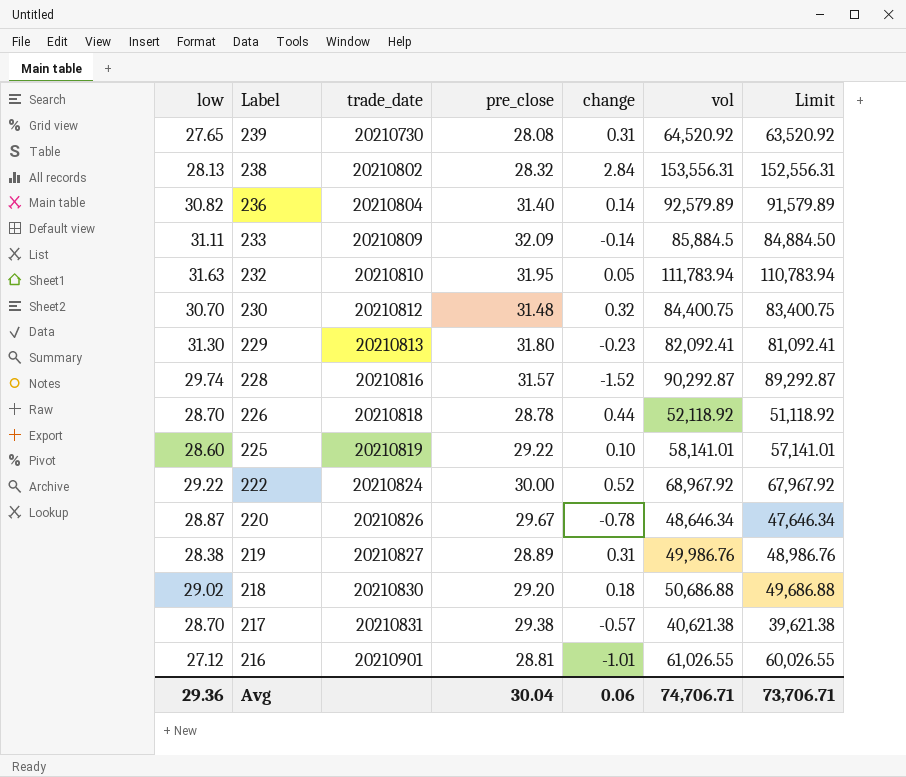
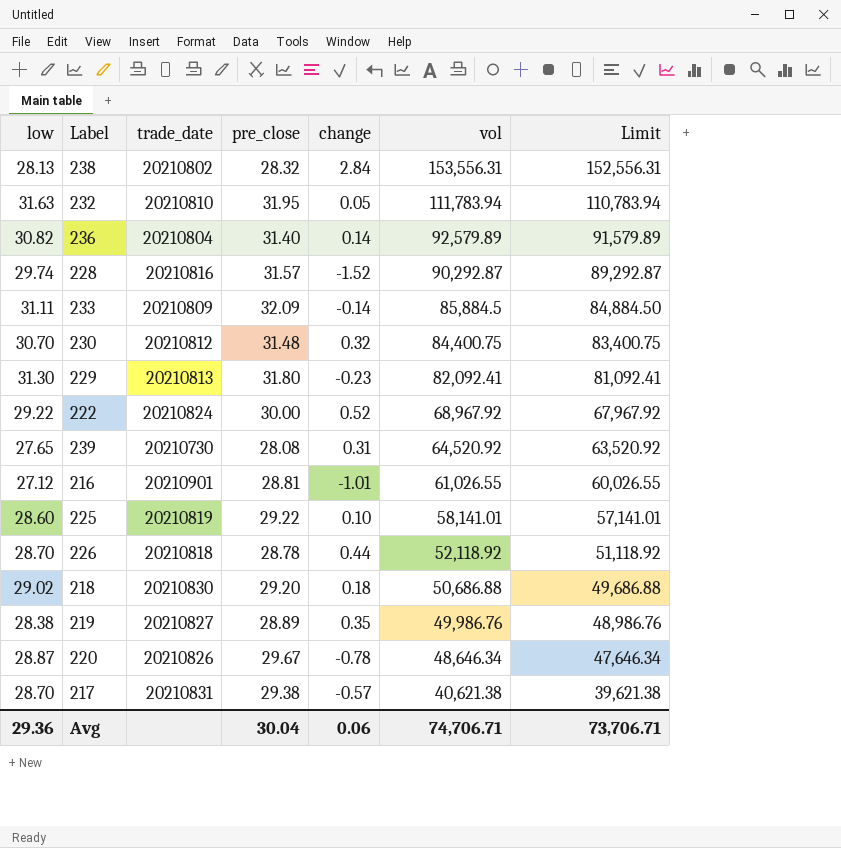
row order: Label descending -> vol descending
219 | change: 0.31 -> 0.35

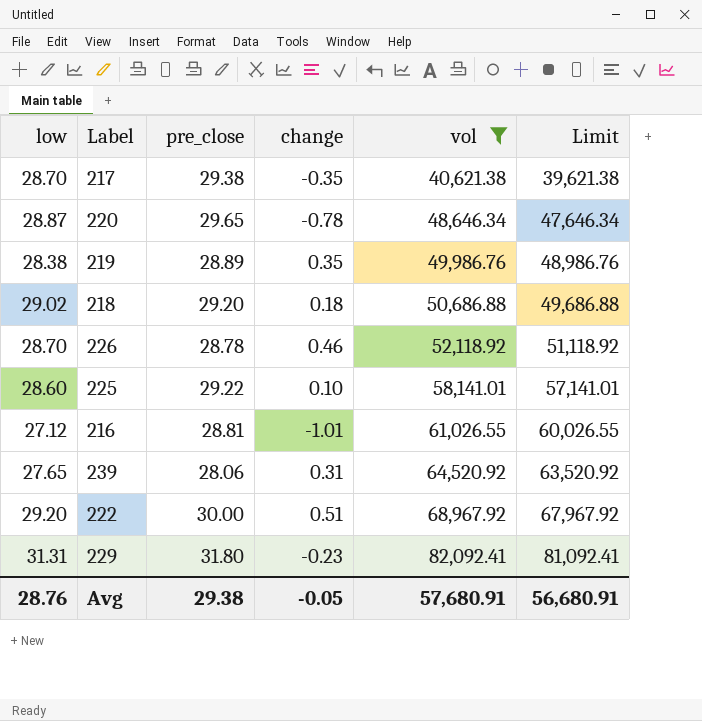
filter: none -> vol <= 82,092.41
row order: vol descending -> vol ascending
column trade_date | position: 3 -> none
217 | change: -0.57 -> -0.35
220 | pre_close: 29.67 -> 29.65
226 | change: 0.44 -> 0.46
239 | pre_close: 28.08 -> 28.06
222 | low: 29.22 -> 29.20
222 | change: 0.52 -> 0.51
229 | low: 31.30 -> 31.31
Avg | low: 29.36 -> 28.76
Avg | pre_close: 30.04 -> 29.38
Avg | change: 0.06 -> -0.05
Avg | vol: 74,706.71 -> 57,680.91
Avg | Limit: 73,706.71 -> 56,680.91

